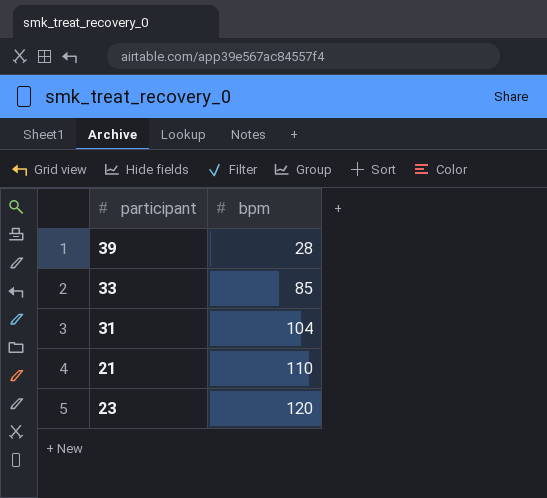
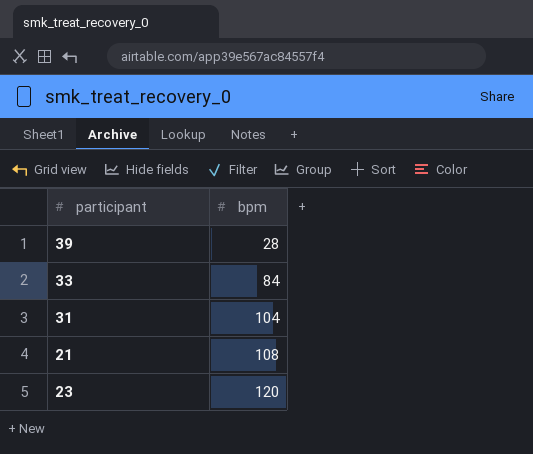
33 | bpm: 85 -> 84
21 | bpm: 110 -> 108

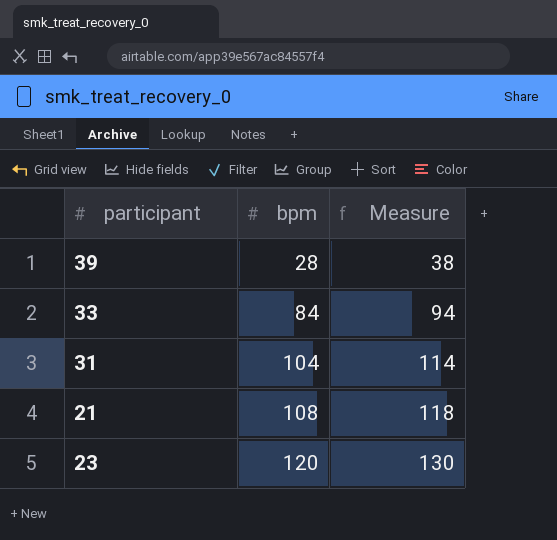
column Measure | formula: none -> [bpm] + 10

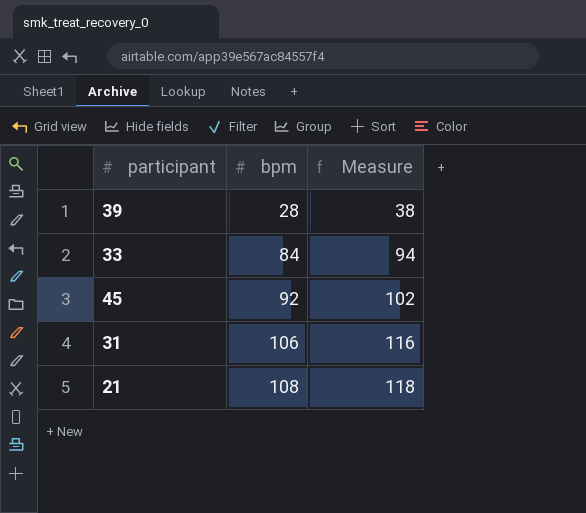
row 23: 120 | 130 -> none
row 45: none -> 92 | 102
31 | bpm: 104 -> 106
31 | Measure: 114 -> 116

